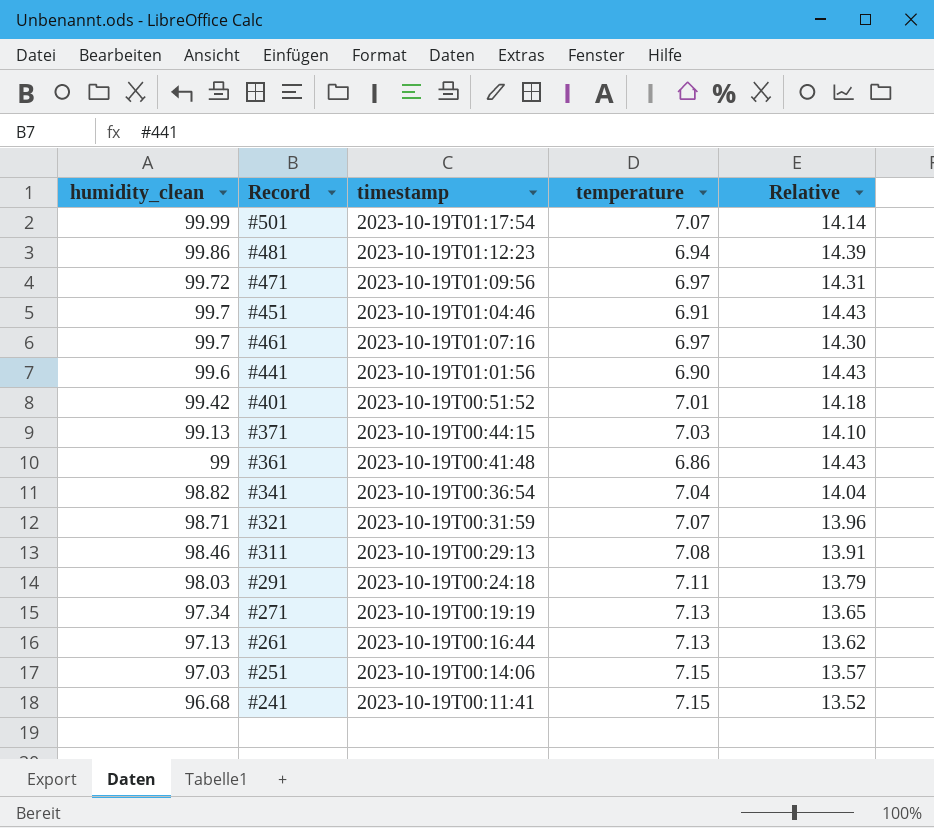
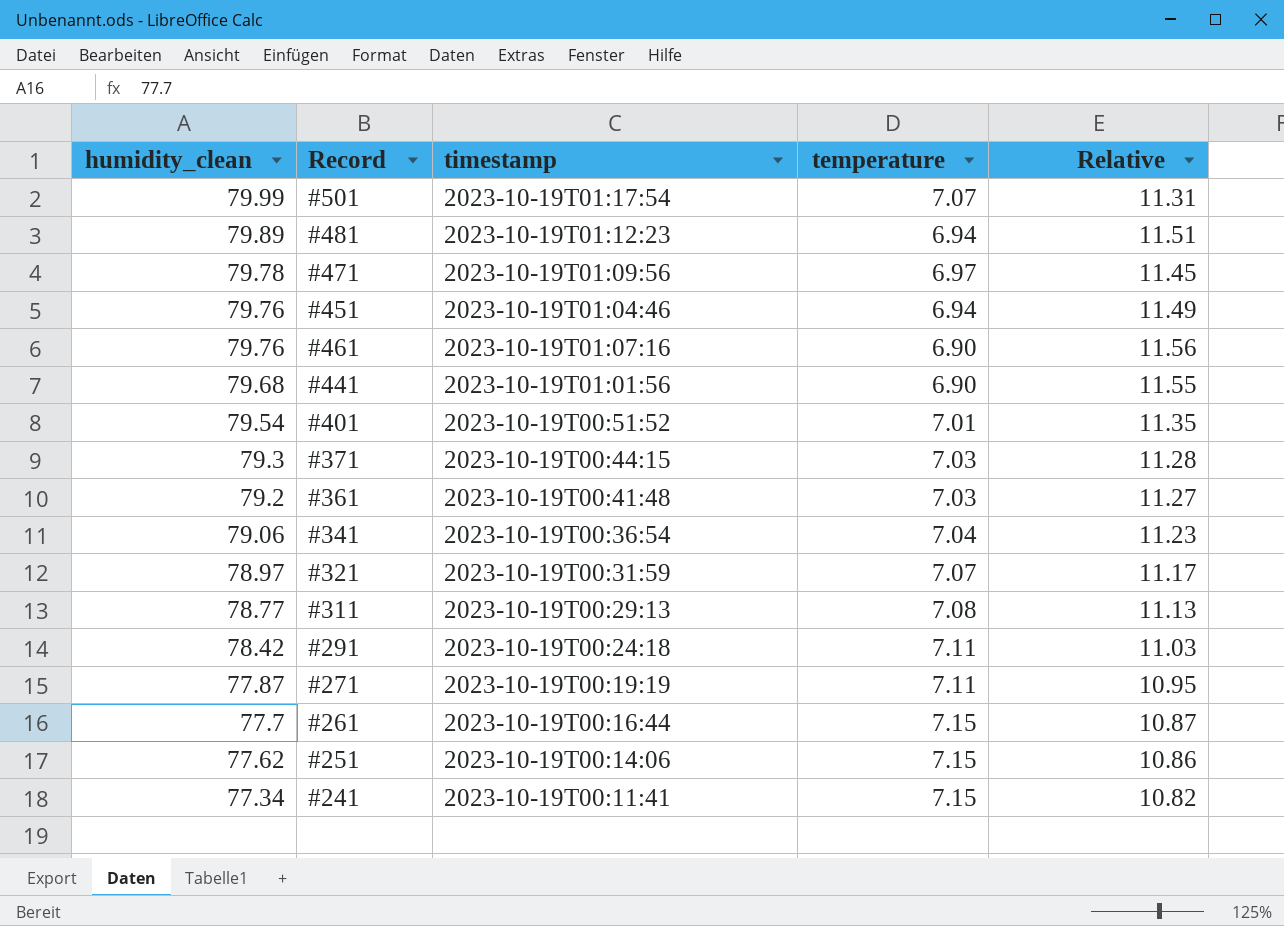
#501 | humidity_clean: 99.99 -> 79.99
#501 | Relative: 14.14 -> 11.31
#481 | humidity_clean: 99.86 -> 79.89
#481 | Relative: 14.39 -> 11.51
#471 | humidity_clean: 99.72 -> 79.78
#471 | Relative: 14.31 -> 11.45
#451 | humidity_clean: 99.7 -> 79.76
#451 | temperature: 6.91 -> 6.94
#451 | Relative: 14.43 -> 11.49
#461 | humidity_clean: 99.7 -> 79.76
#461 | temperature: 6.97 -> 6.90
#461 | Relative: 14.30 -> 11.56
#441 | humidity_clean: 99.6 -> 79.68
#441 | Relative: 14.43 -> 11.55
#401 | humidity_clean: 99.42 -> 79.54
#401 | Relative: 14.18 -> 11.35
#371 | humidity_clean: 99.13 -> 79.3
#371 | Relative: 14.10 -> 11.28
#361 | humidity_clean: 99 -> 79.2
#361 | temperature: 6.86 -> 7.03
#361 | Relative: 14.43 -> 11.27
#341 | humidity_clean: 98.82 -> 79.06
#341 | Relative: 14.04 -> 11.23
#321 | humidity_clean: 98.71 -> 78.97
#321 | Relative: 13.96 -> 11.17
#311 | humidity_clean: 98.46 -> 78.77
#311 | Relative: 13.91 -> 11.13
#291 | humidity_clean: 98.03 -> 78.42
#291 | Relative: 13.79 -> 11.03
#271 | humidity_clean: 97.34 -> 77.87
#271 | temperature: 7.13 -> 7.11
#271 | Relative: 13.65 -> 10.95
#261 | humidity_clean: 97.13 -> 77.7
#261 | temperature: 7.13 -> 7.15
#261 | Relative: 13.62 -> 10.87
#251 | humidity_clean: 97.03 -> 77.62
#251 | Relative: 13.57 -> 10.86
#241 | humidity_clean: 96.68 -> 77.34
#241 | Relative: 13.52 -> 10.82

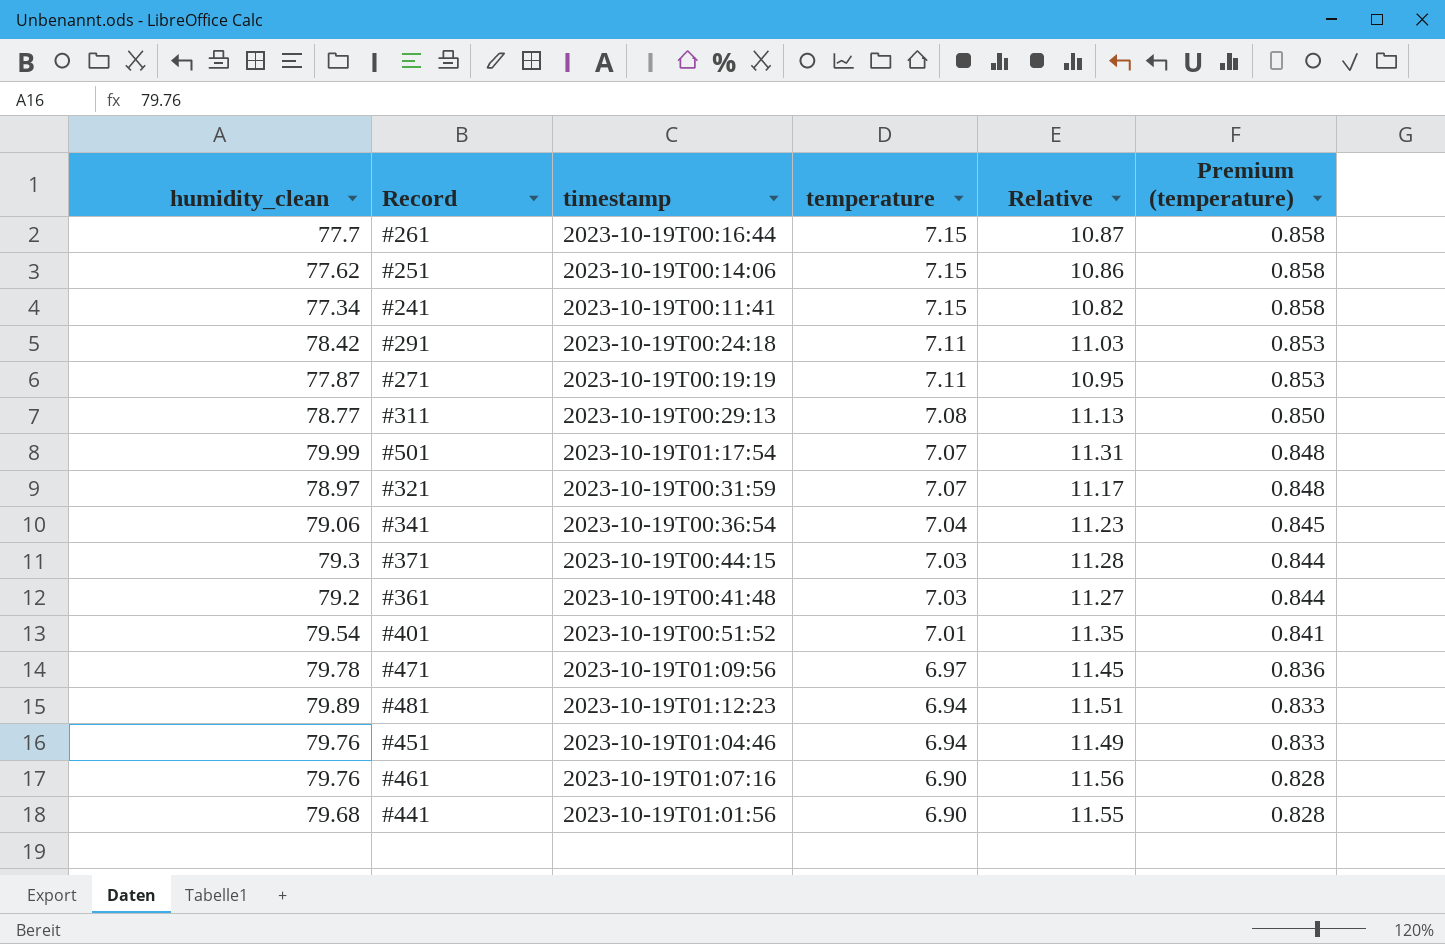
row order: humidity_clean descending -> temperature descending
column Premium (temperature) | formula: none -> [temperature] * 0.12

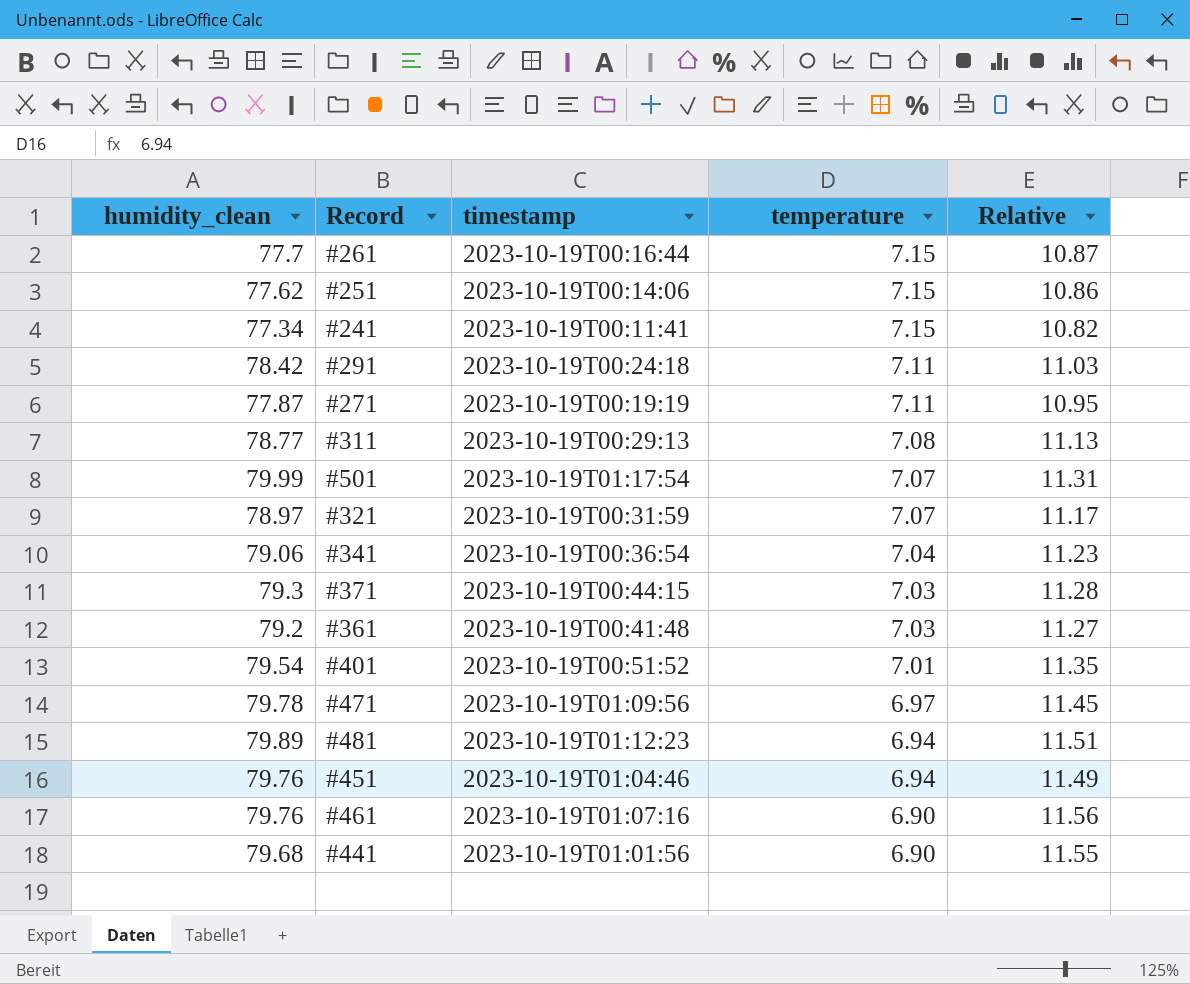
column Premium (temperature) | formula: [temperature] * 0.12 -> none

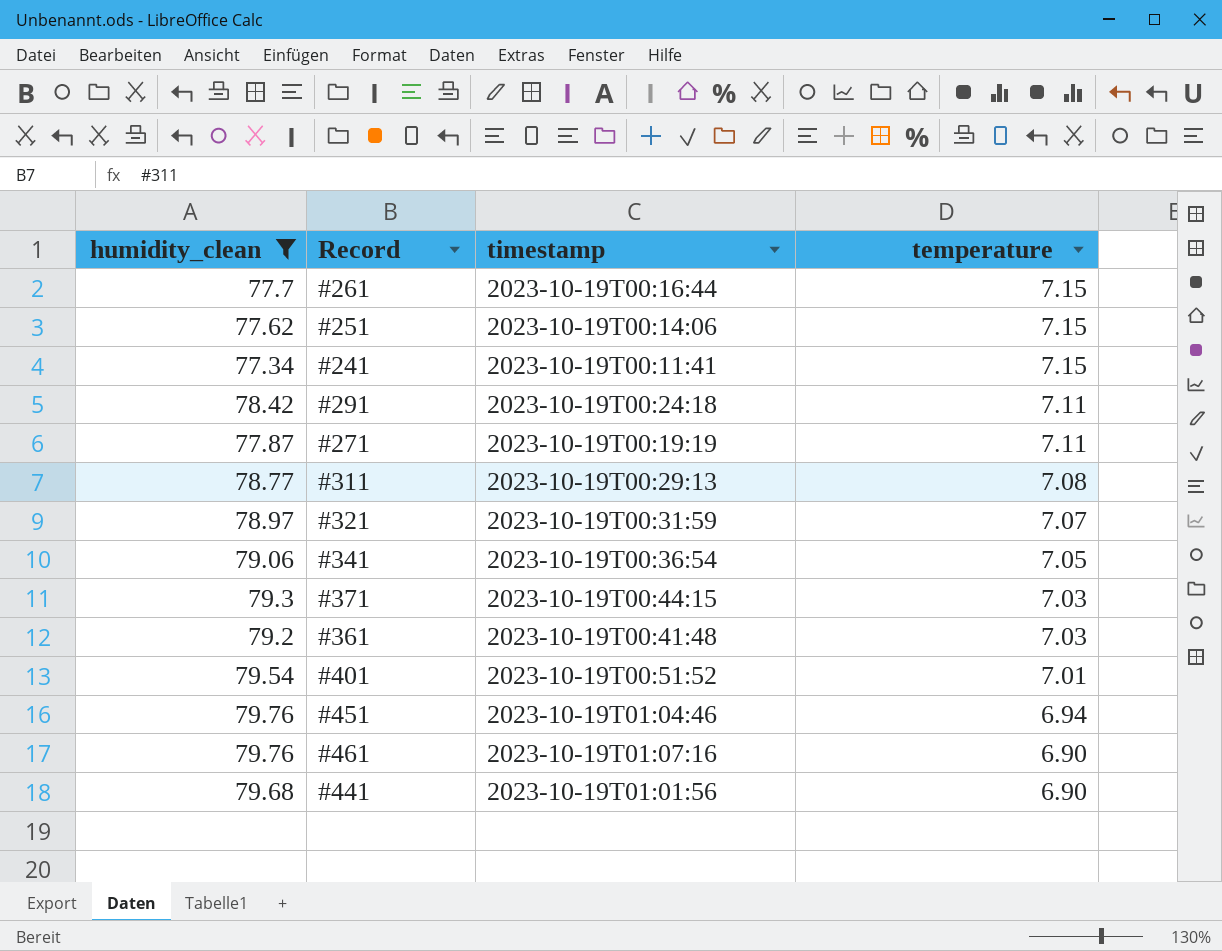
filter: none -> humidity_clean <= 79.76
column Relative | formula: [humidity_clean] / [temperature] -> none
#341 | temperature: 7.04 -> 7.05

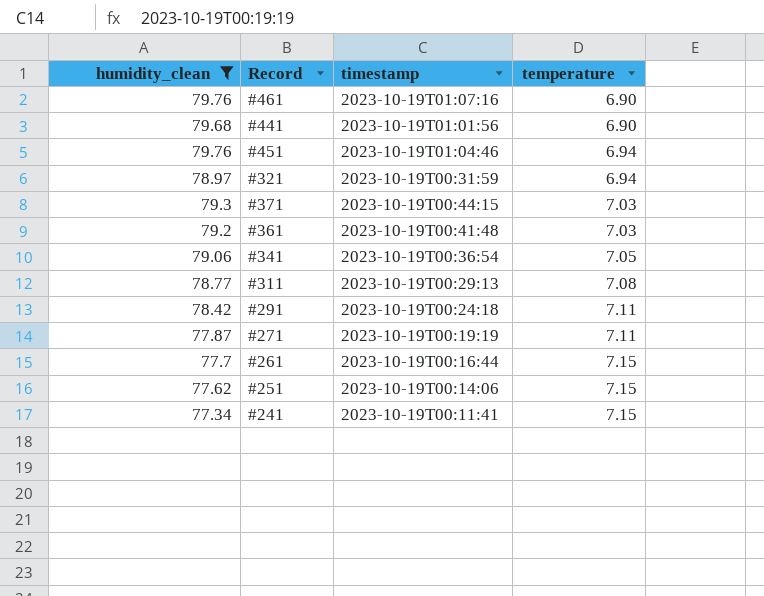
row order: temperature descending -> temperature ascending
row #401: 79.54 | 2023-10-19T00:51:52 | 7.01 -> none
#321 | temperature: 7.07 -> 6.94

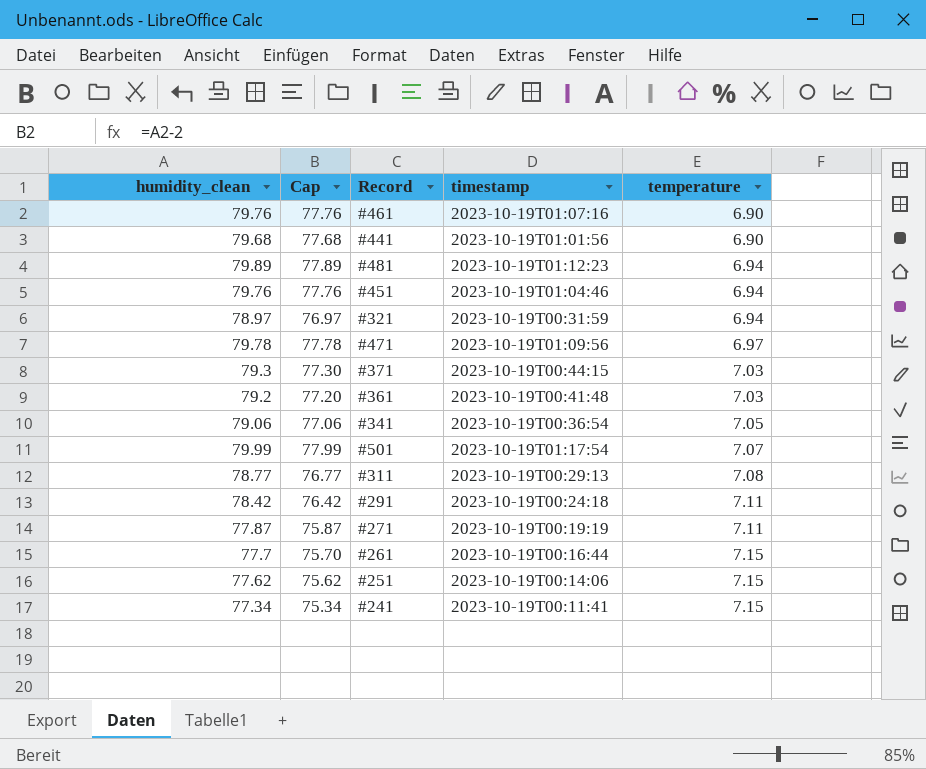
filter: humidity_clean <= 79.76 -> none
column Cap | formula: none -> [humidity_clean] - 2

